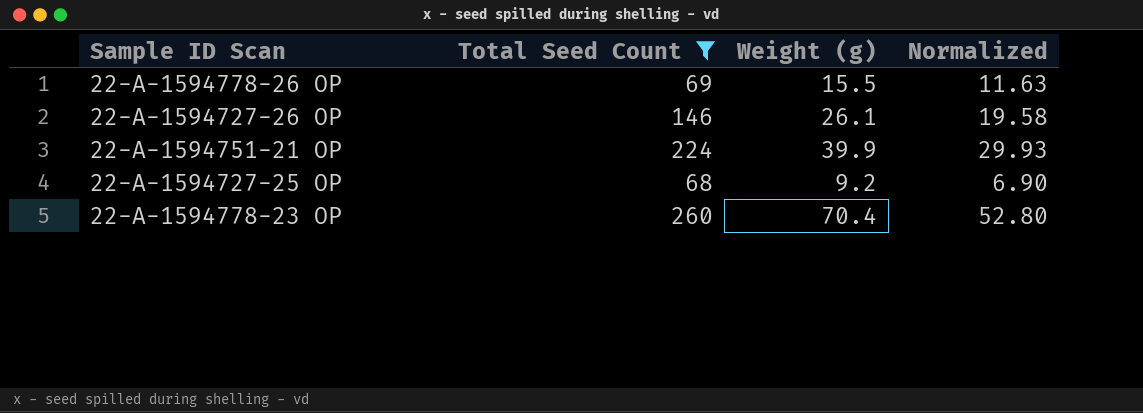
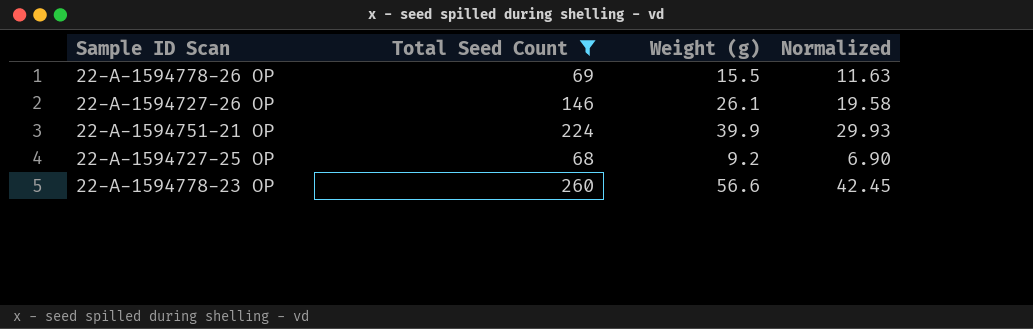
22-A-1594778-23 OP | Weight (g): 70.4 -> 56.6
22-A-1594778-23 OP | Normalized: 52.80 -> 42.45

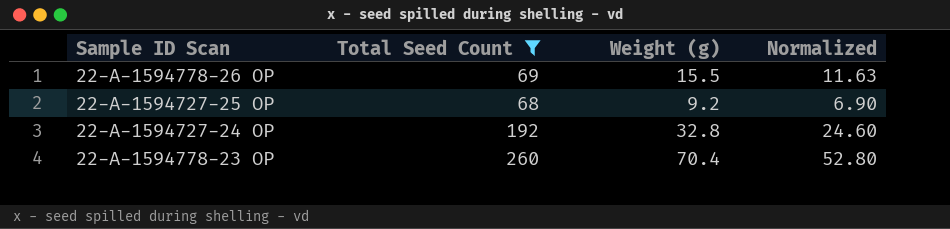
row 22-A-1594727-26 OP: 146 | 26.1 | 19.58 -> none
row 22-A-1594751-21 OP: 224 | 39.9 | 29.93 -> none
row 22-A-1594727-24 OP: none -> 192 | 32.8 | 24.60
22-A-1594778-23 OP | Weight (g): 56.6 -> 70.4
22-A-1594778-23 OP | Normalized: 42.45 -> 52.80

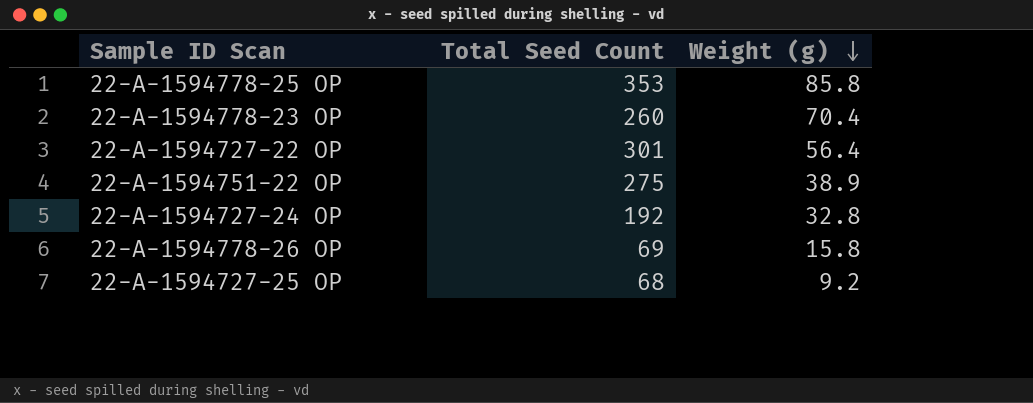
filter: Total Seed Count <= 260 -> none
row order: none -> Weight (g) descending
column Normalized | formula: [Weight (g)] * 0.75 -> none
22-A-1594778-26 OP | Weight (g): 15.5 -> 15.8

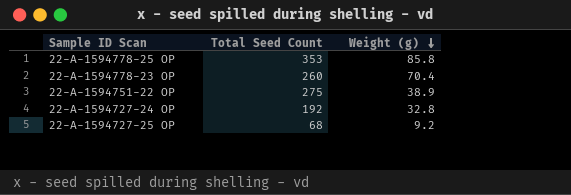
row 22-A-1594727-22 OP: 301 | 56.4 -> none
row 22-A-1594778-26 OP: 69 | 15.8 -> none

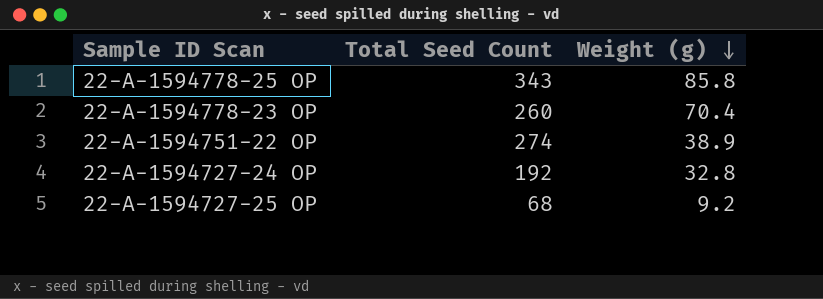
22-A-1594778-25 OP | Total Seed Count: 353 -> 343
22-A-1594751-22 OP | Total Seed Count: 275 -> 274

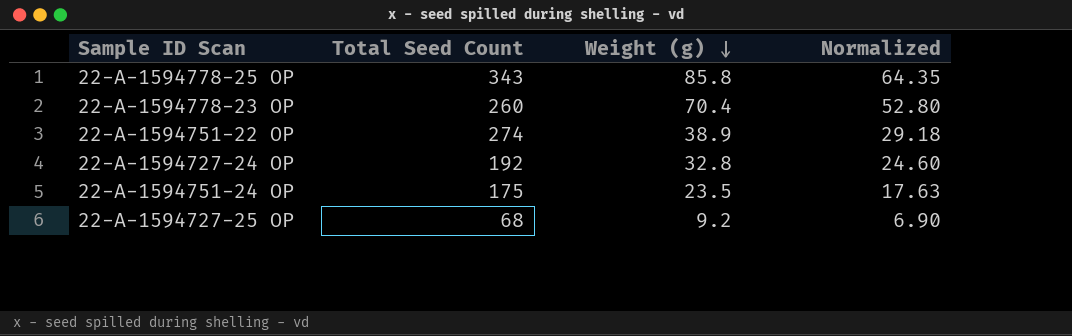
column Normalized | formula: none -> [Weight (g)] * 0.75
row 22-A-1594751-24 OP: none -> 175 | 23.5 | 17.63

